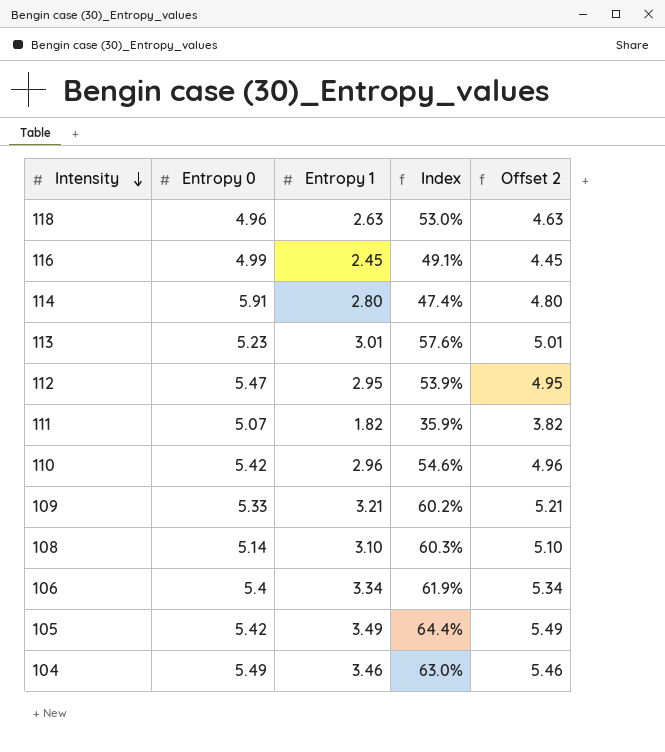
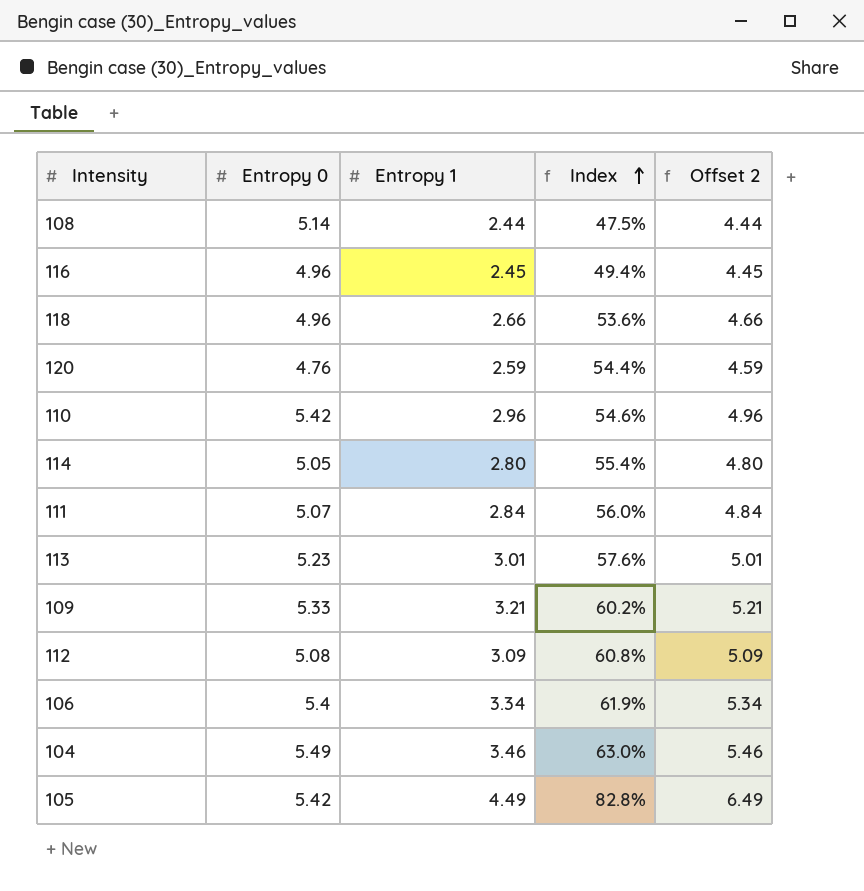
row order: Intensity descending -> Index ascending
108 | Entropy 1: 3.10 -> 2.44
108 | Index: 60.3% -> 47.5%
108 | Offset 2: 5.10 -> 4.44
116 | Entropy 0: 4.99 -> 4.96
116 | Index: 49.1% -> 49.4%
118 | Entropy 1: 2.63 -> 2.66
118 | Index: 53.0% -> 53.6%
118 | Offset 2: 4.63 -> 4.66
row 120: none -> 4.76 | 2.59 | 54.4% | 4.59
114 | Entropy 0: 5.91 -> 5.05
114 | Index: 47.4% -> 55.4%
111 | Entropy 1: 1.82 -> 2.84
111 | Index: 35.9% -> 56.0%
111 | Offset 2: 3.82 -> 4.84
112 | Entropy 0: 5.47 -> 5.08
112 | Entropy 1: 2.95 -> 3.09
112 | Index: 53.9% -> 60.8%
112 | Offset 2: 4.95 -> 5.09
105 | Entropy 1: 3.49 -> 4.49
105 | Index: 64.4% -> 82.8%
105 | Offset 2: 5.49 -> 6.49

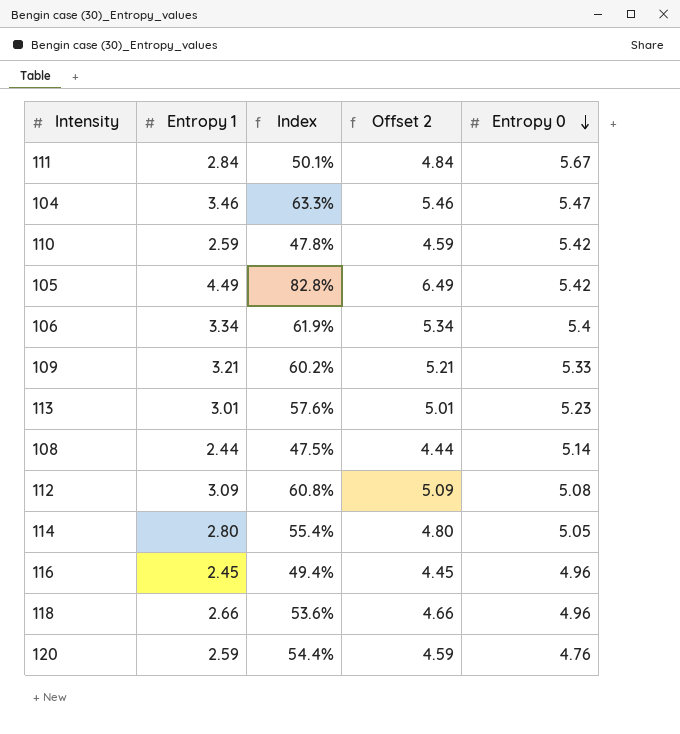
row order: Index ascending -> Entropy 0 descending
column Entropy 0 | position: 2 -> 5
111 | Index: 56.0% -> 50.1%
111 | Entropy 0: 5.07 -> 5.67
104 | Index: 63.0% -> 63.3%
104 | Entropy 0: 5.49 -> 5.47
110 | Entropy 1: 2.96 -> 2.59
110 | Index: 54.6% -> 47.8%
110 | Offset 2: 4.96 -> 4.59

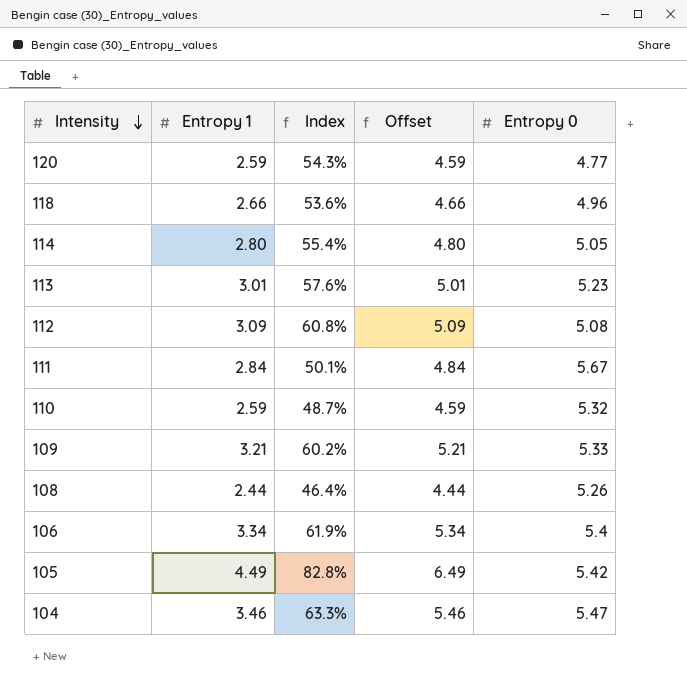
row order: Entropy 0 descending -> Intensity descending
column name: Offset 2 -> Offset
row 116: 2.45 | 49.4% | 4.45 | 4.96 -> none
120 | Index: 54.4% -> 54.3%
120 | Entropy 0: 4.76 -> 4.77
110 | Index: 47.8% -> 48.7%
110 | Entropy 0: 5.42 -> 5.32
108 | Index: 47.5% -> 46.4%
108 | Entropy 0: 5.14 -> 5.26

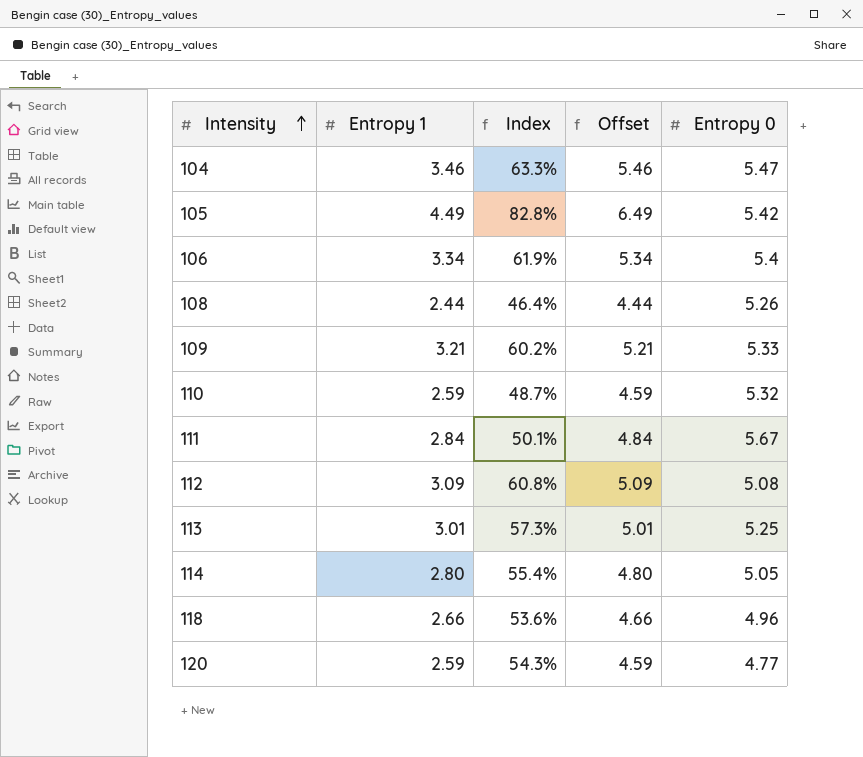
row order: Intensity descending -> Intensity ascending
113 | Index: 57.6% -> 57.3%
113 | Entropy 0: 5.23 -> 5.25

